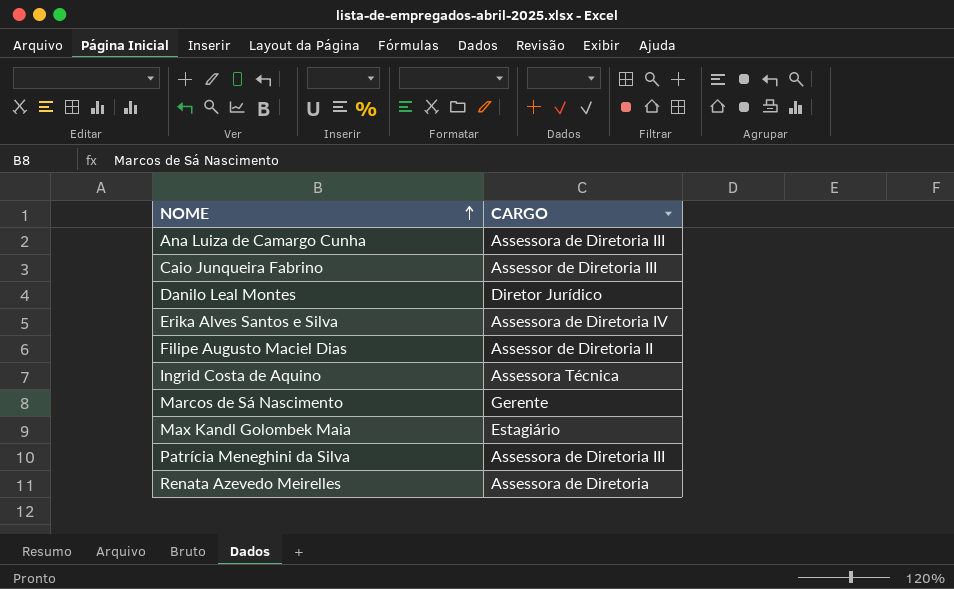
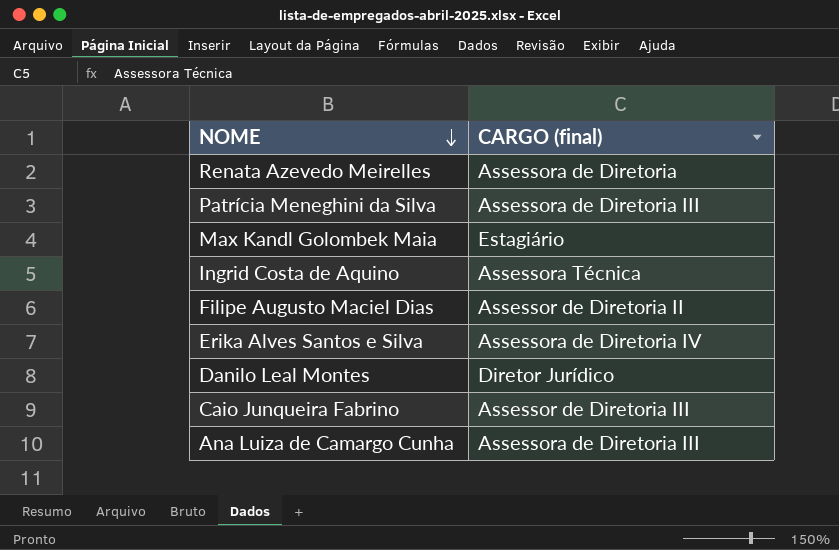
row order: NOME ascending -> NOME descending
column name: CARGO -> CARGO (final)
row Marcos de Sá Nascimento: Gerente -> none

